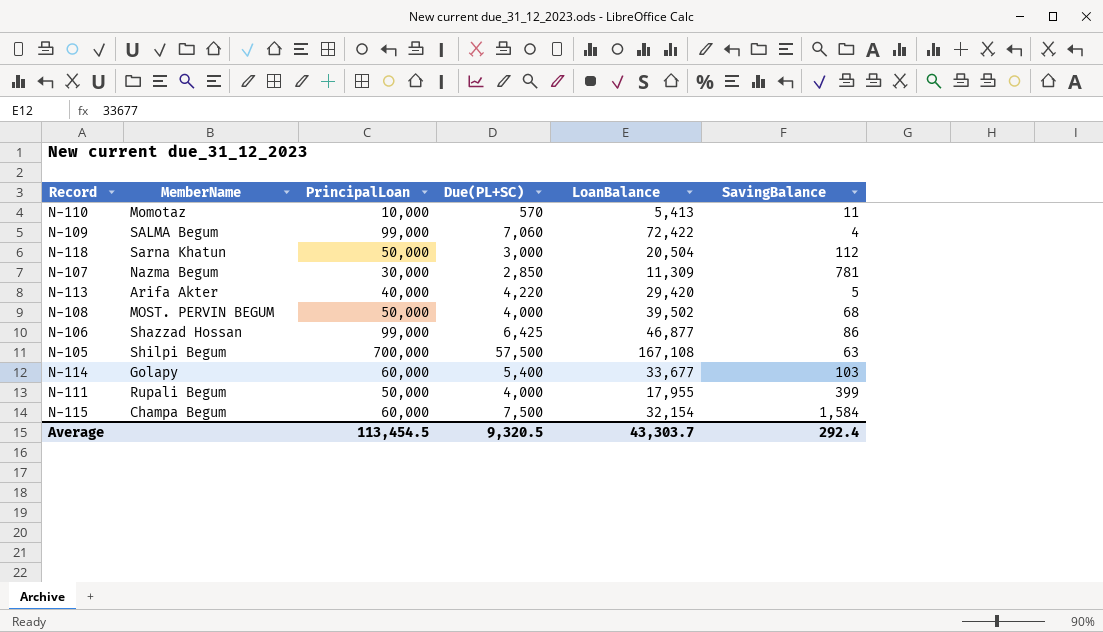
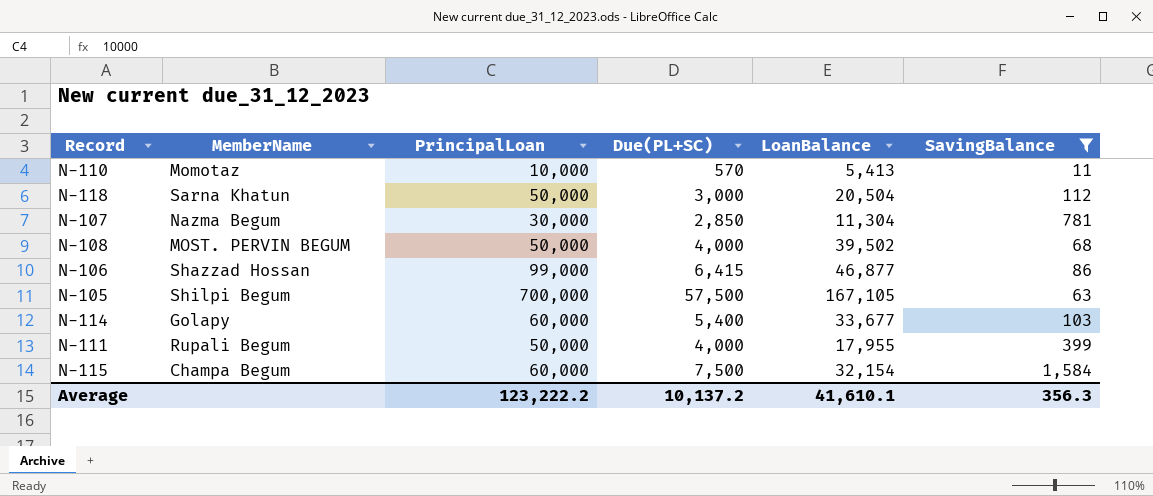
filter: none -> SavingBalance >= 11
N-107 | LoanBalance: 11,309 -> 11,304
N-106 | Due(PL+SC): 6,425 -> 6,415
N-105 | LoanBalance: 167,108 -> 167,105
Average | PrincipalLoan: 113,454.5 -> 123,222.2
Average | Due(PL+SC): 9,320.5 -> 10,137.2
Average | LoanBalance: 43,303.7 -> 41,610.1
Average | SavingBalance: 292.4 -> 356.3

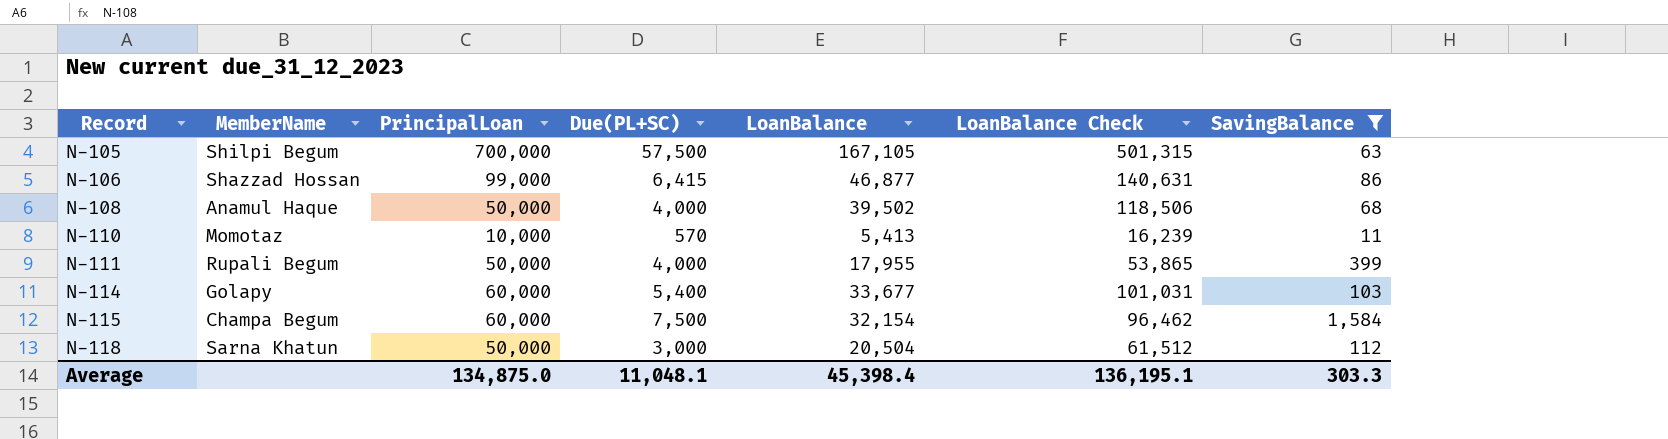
row order: none -> Record ascending
column LoanBalance Check | formula: none -> [LoanBalance] * 3
row N-107: Nazma Begum | 30,000 | 2,850 | 11,304 | 781 -> none
N-108 | MemberName: MOST. PERVIN BEGUM -> Anamul Haque
Average | PrincipalLoan: 123,222.2 -> 134,875.0
Average | Due(PL+SC): 10,137.2 -> 11,048.1
Average | LoanBalance: 41,610.1 -> 45,398.4
Average | SavingBalance: 356.3 -> 303.3

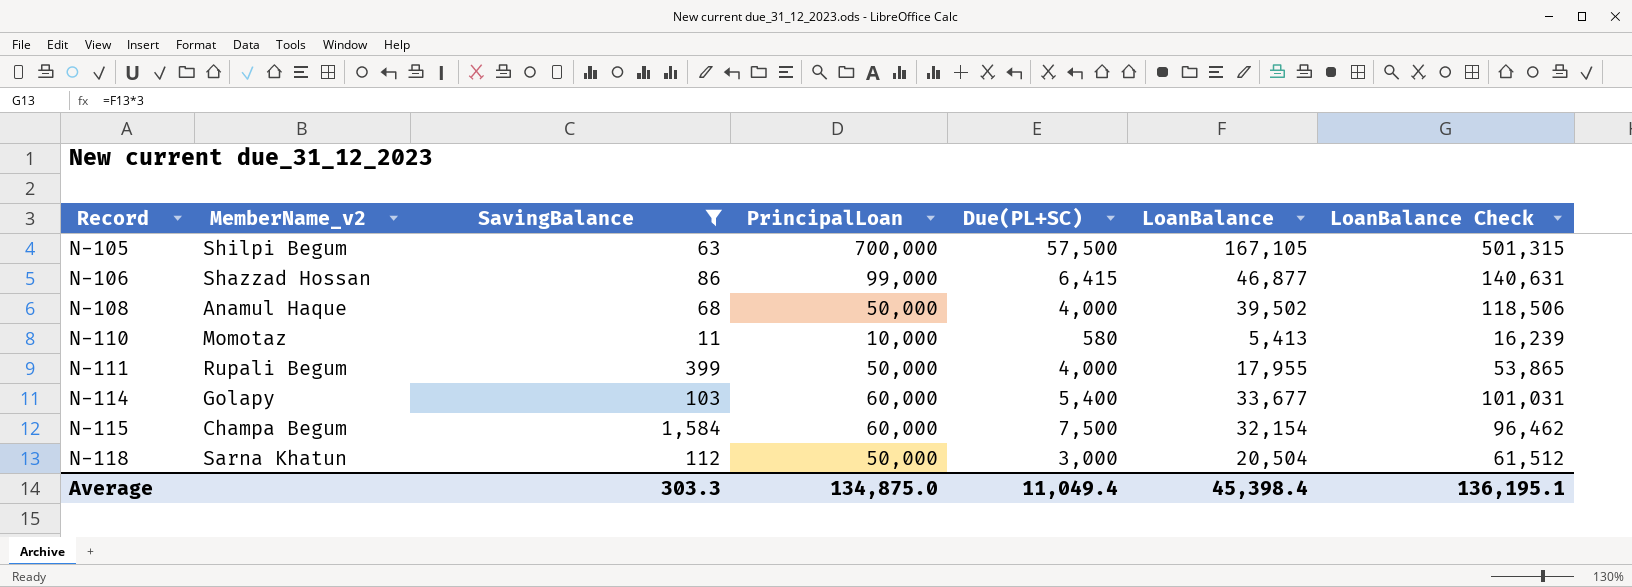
column name: MemberName -> MemberName_v2
column SavingBalance | position: 7 -> 3
N-110 | Due(PL+SC): 570 -> 580
Average | Due(PL+SC): 11,048.1 -> 11,049.4

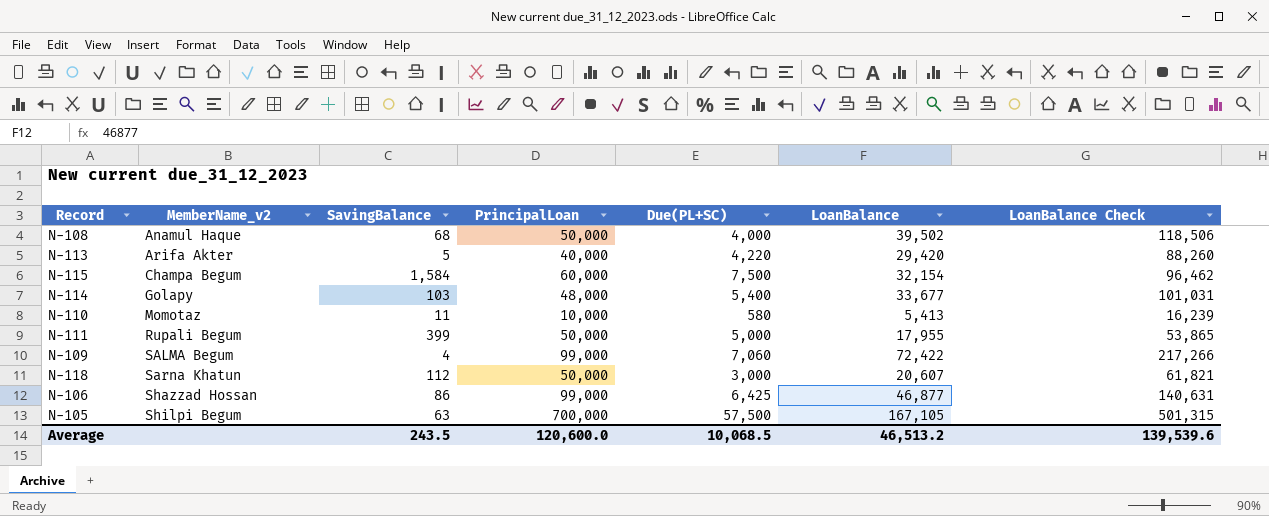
filter: SavingBalance >= 11 -> none
row order: Record ascending -> MemberName_v2 ascending
N-114 | PrincipalLoan: 60,000 -> 48,000
N-111 | Due(PL+SC): 4,000 -> 5,000
N-118 | LoanBalance: 20,504 -> 20,607
N-118 | LoanBalance Check: 61,512 -> 61,821
N-106 | Due(PL+SC): 6,415 -> 6,425
Average | SavingBalance: 303.3 -> 243.5
Average | PrincipalLoan: 134,875.0 -> 120,600.0
Average | Due(PL+SC): 11,049.4 -> 10,068.5
Average | LoanBalance: 45,398.4 -> 46,513.2
Average | LoanBalance Check: 136,195.1 -> 139,539.6

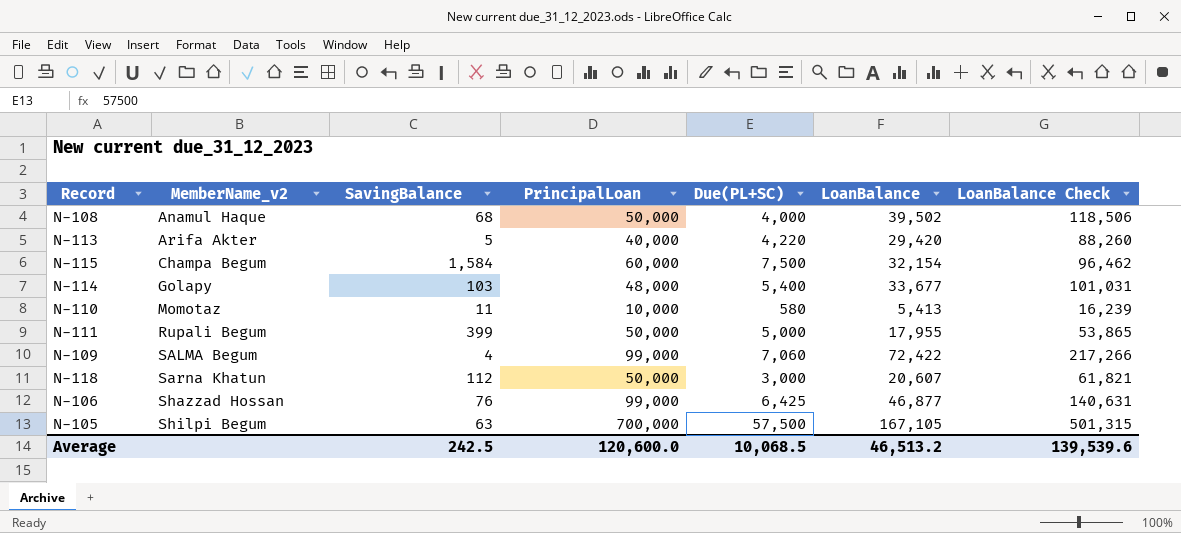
N-106 | SavingBalance: 86 -> 76
Average | SavingBalance: 243.5 -> 242.5

